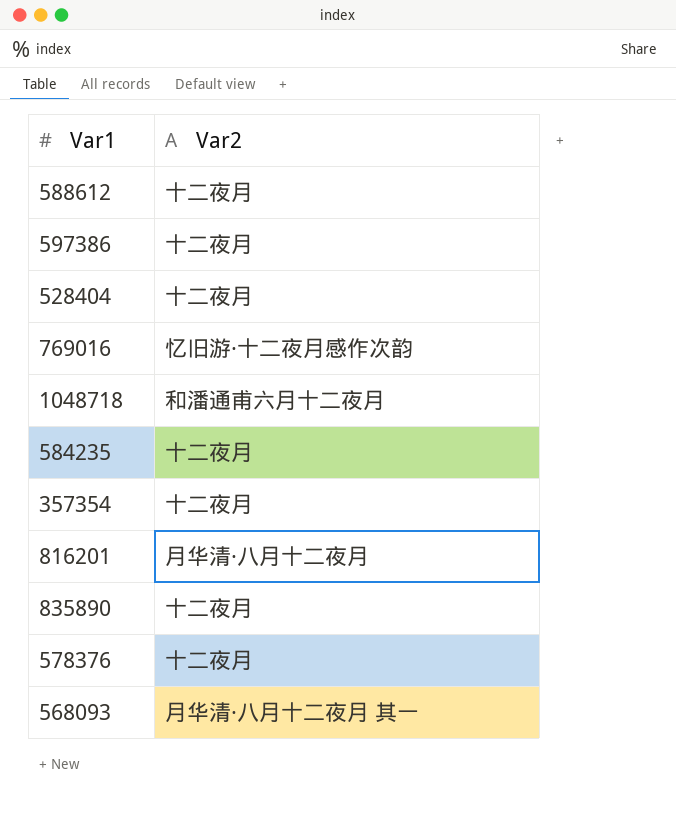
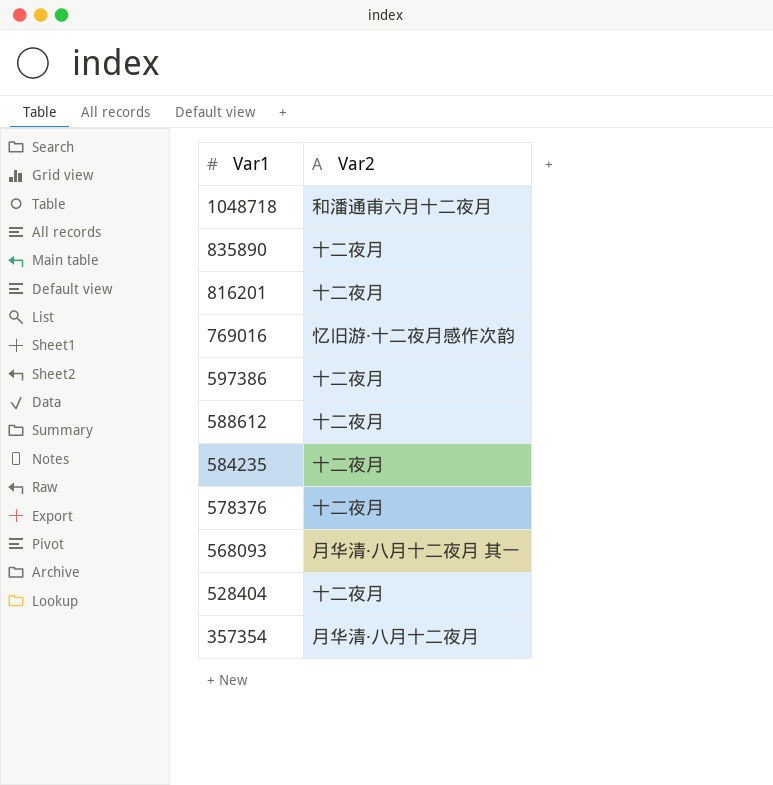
row order: none -> Var1 descending
816201 | Var2: 月华清·八月十二夜月 -> 十二夜月
357354 | Var2: 十二夜月 -> 月华清·八月十二夜月

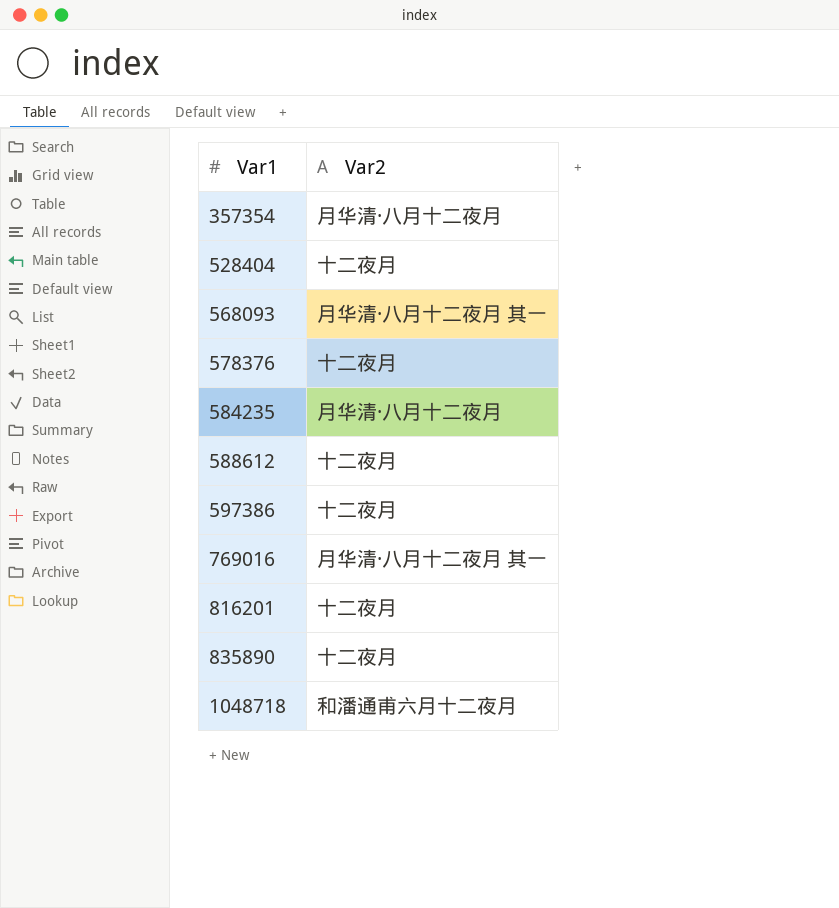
row order: Var1 descending -> Var1 ascending
584235 | Var2: 十二夜月 -> 月华清·八月十二夜月
769016 | Var2: 忆旧游·十二夜月感作次韵 -> 月华清·八月十二夜月 其一

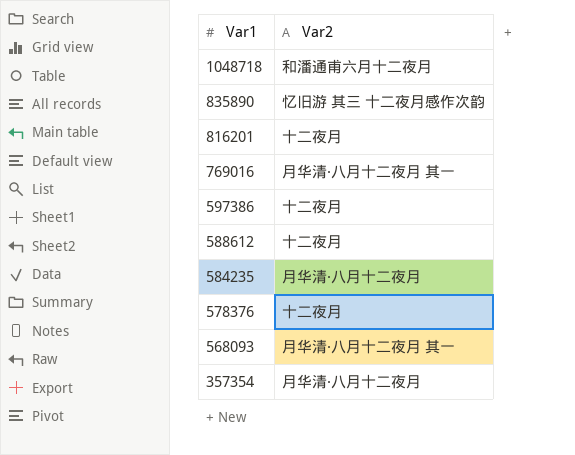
row order: Var1 ascending -> Var1 descending
row 528404: 十二夜月 -> none
835890 | Var2: 十二夜月 -> 忆旧游 其三 十二夜月感作次韵

